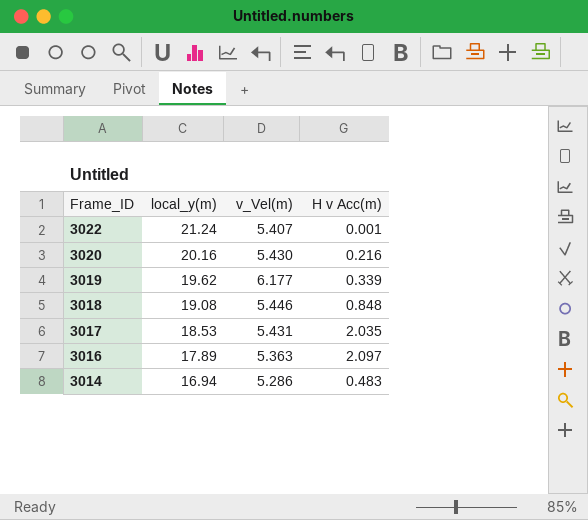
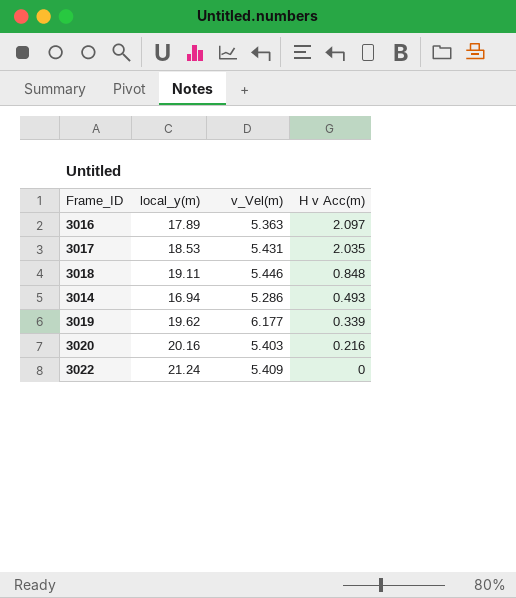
row order: Frame_ID descending -> H v Acc(m) descending
3018 | local_y(m): 19.08 -> 19.11
3014 | H v Acc(m): 0.483 -> 0.493
3020 | v_Vel(m): 5.430 -> 5.403
3022 | v_Vel(m): 5.407 -> 5.409
3022 | H v Acc(m): 0.001 -> 0

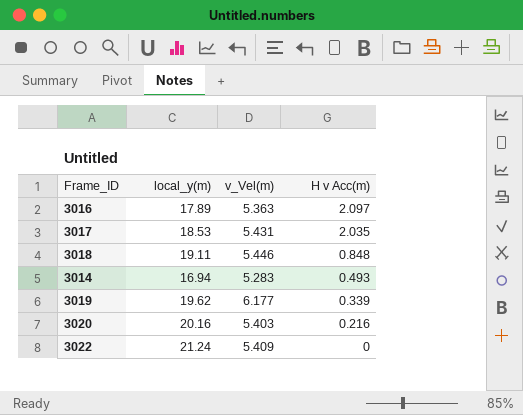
3014 | v_Vel(m): 5.286 -> 5.283

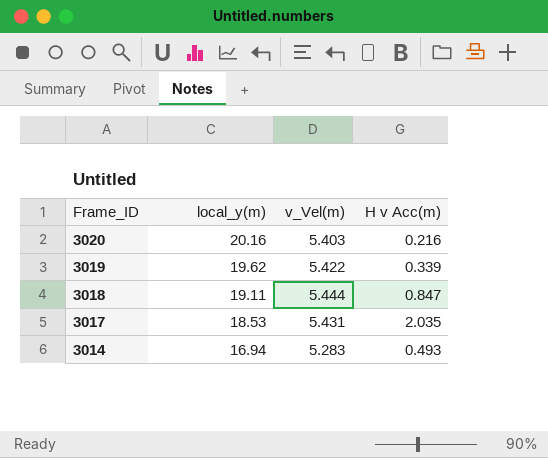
row order: H v Acc(m) descending -> Frame_ID descending
row 3016: 17.89 | 5.363 | 2.097 -> none
row 3022: 21.24 | 5.409 | 0 -> none
3019 | v_Vel(m): 6.177 -> 5.422
3018 | v_Vel(m): 5.446 -> 5.444
3018 | H v Acc(m): 0.848 -> 0.847

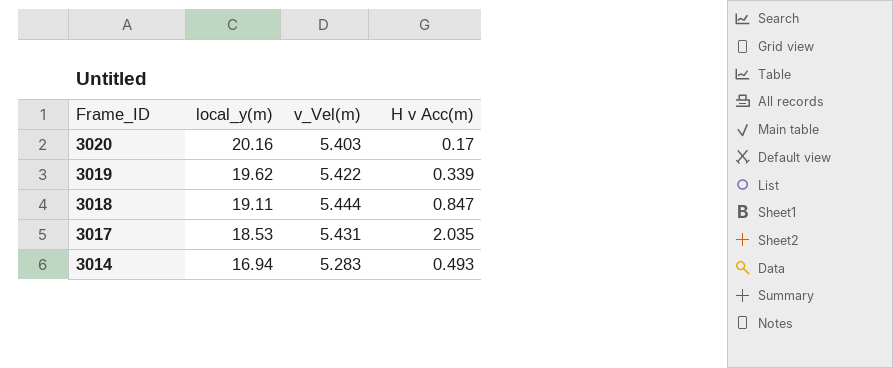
3020 | H v Acc(m): 0.216 -> 0.17

